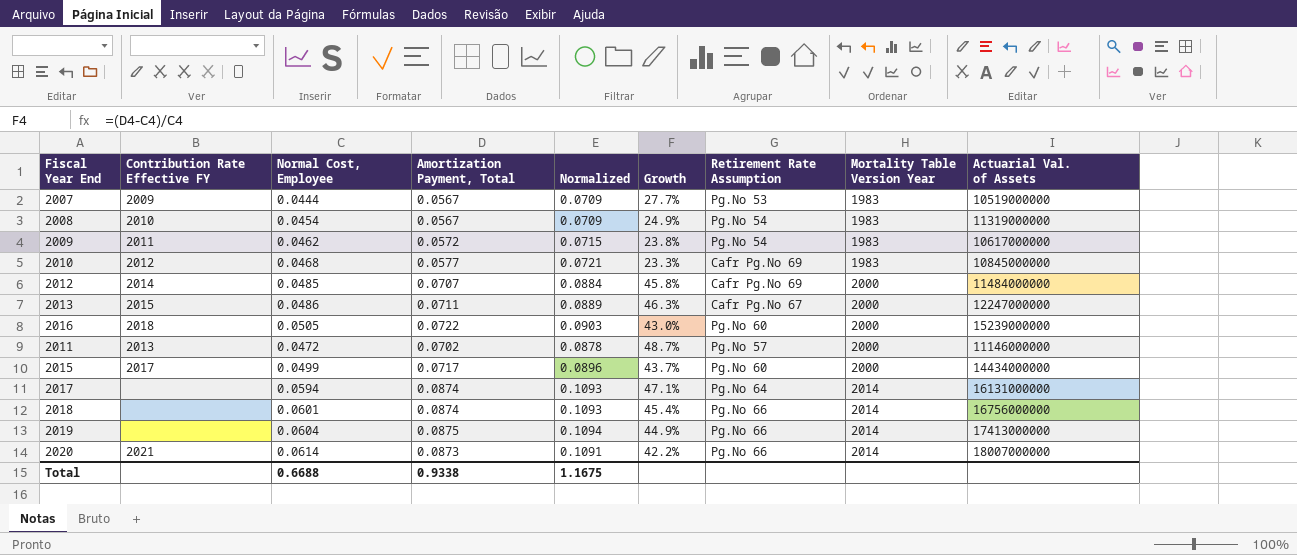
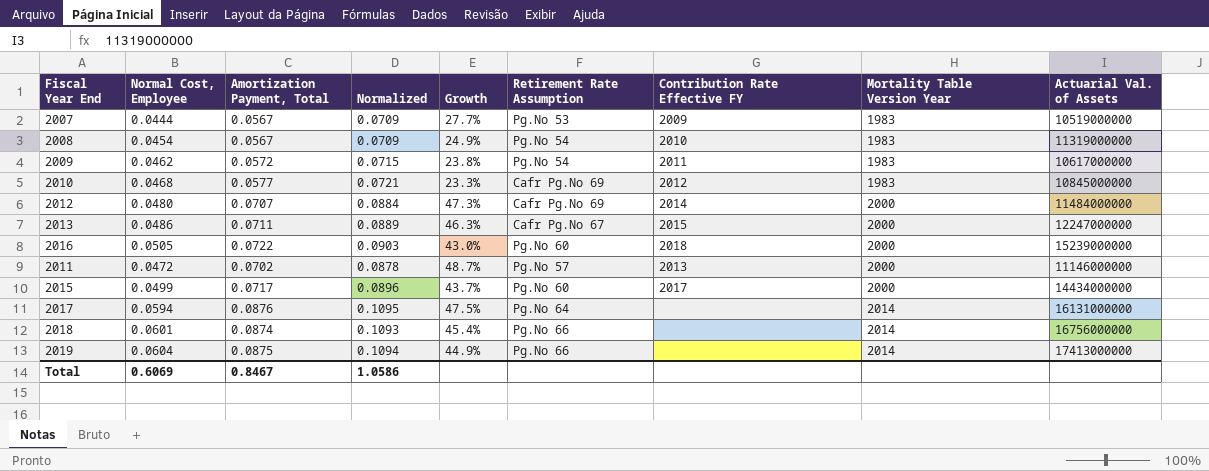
column Contribution Rate Effective FY | position: 2 -> 7
row 2020: 2021 | 0.0614 | 0.0873 | 0.1091 | 42.2% | Pg.No 66 | 2014 | 18007000000 -> none
2012 | Normal Cost, Employee: 0.0485 -> 0.0480
2012 | Growth: 45.8% -> 47.3%
2017 | Amortization Payment, Total: 0.0874 -> 0.0876
2017 | Normalized: 0.1093 -> 0.1095
2017 | Growth: 47.1% -> 47.5%
Total | Normal Cost, Employee: 0.6688 -> 0.6069
Total | Amortization Payment, Total: 0.9338 -> 0.8467
Total | Normalized: 1.1675 -> 1.0586

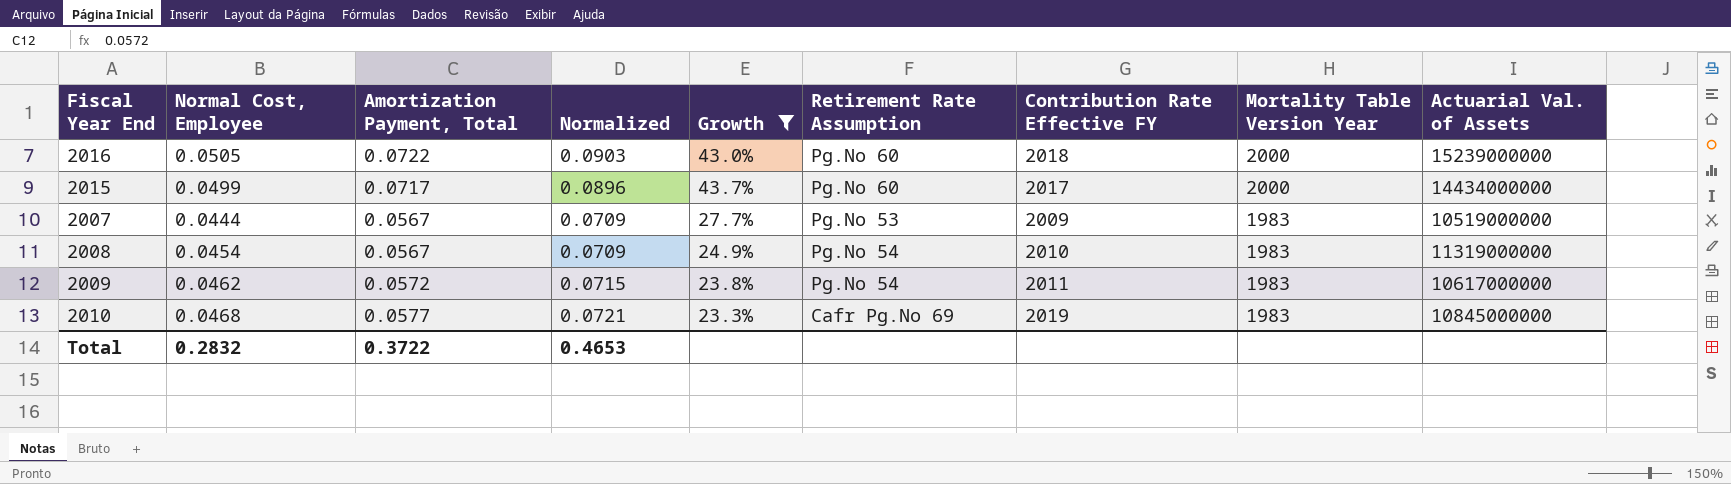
filter: none -> Growth <= 43.7%
row order: Mortality Table Version Year ascending -> Mortality Table Version Year descending
2010 | Contribution Rate Effective FY: 2012 -> 2019
Total | Normal Cost, Employee: 0.6069 -> 0.2832
Total | Amortization Payment, Total: 0.8467 -> 0.3722
Total | Normalized: 1.0586 -> 0.4653

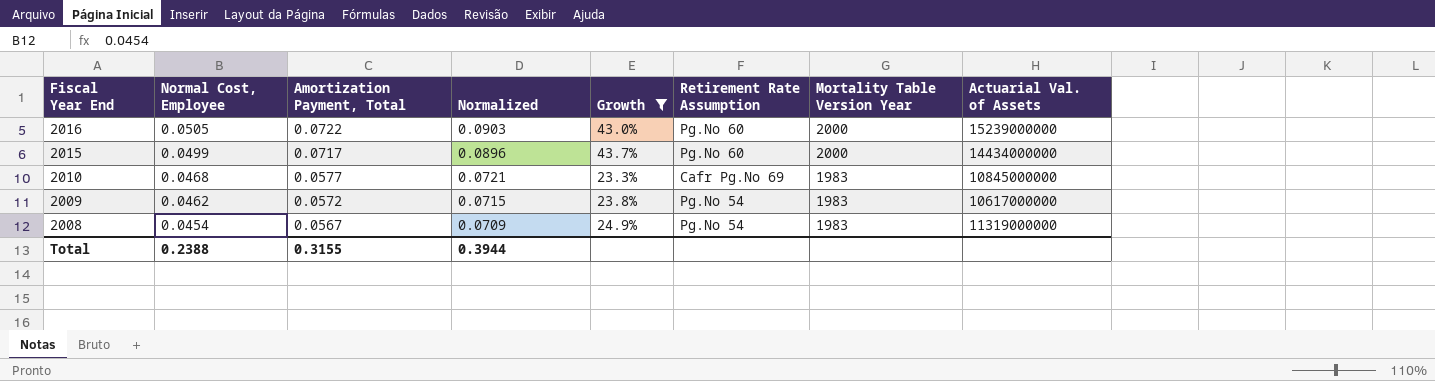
row order: Mortality Table Version Year descending -> Fiscal Year End descending
column Contribution Rate Effective FY | position: 7 -> none
row 2007: 0.0444 | 0.0567 | 0.0709 | 27.7% | Pg.No 53 | 2009 | 1983 | 10519000000 -> none
Total | Normal Cost, Employee: 0.2832 -> 0.2388
Total | Amortization Payment, Total: 0.3722 -> 0.3155
Total | Normalized: 0.4653 -> 0.3944

